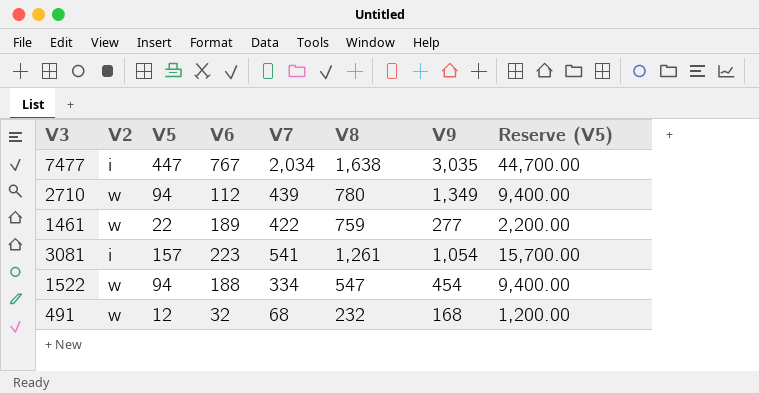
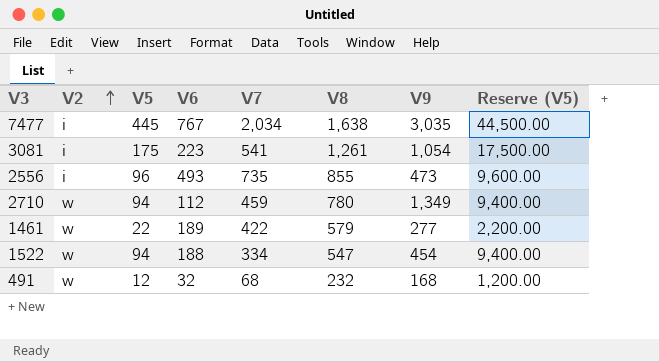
row order: none -> V2 ascending
7477 | V5: 447 -> 445
7477 | Reserve (V5): 44,700.00 -> 44,500.00
3081 | V5: 157 -> 175
3081 | Reserve (V5): 15,700.00 -> 17,500.00
row 2556: none -> i | 96 | 493 | 735 | 855 | 473 | 9,600.00
2710 | V7: 439 -> 459
1461 | V8: 759 -> 579

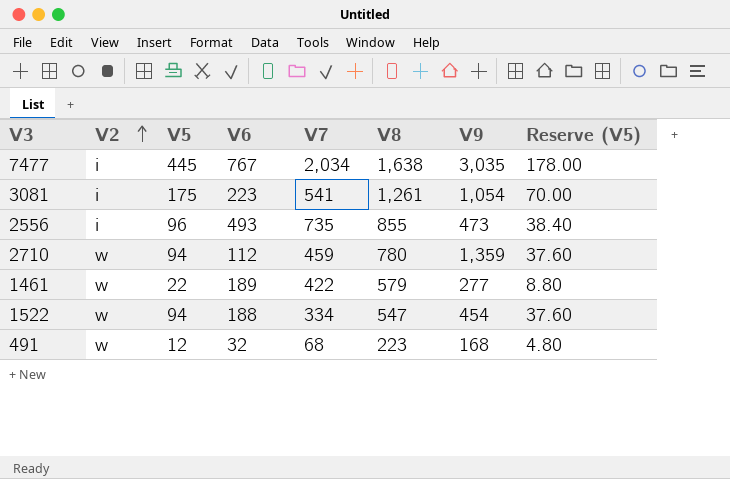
column Reserve (V5) | formula: [V5] * 100 -> [V5] * 0.4
2710 | V9: 1,349 -> 1,359
491 | V8: 232 -> 223

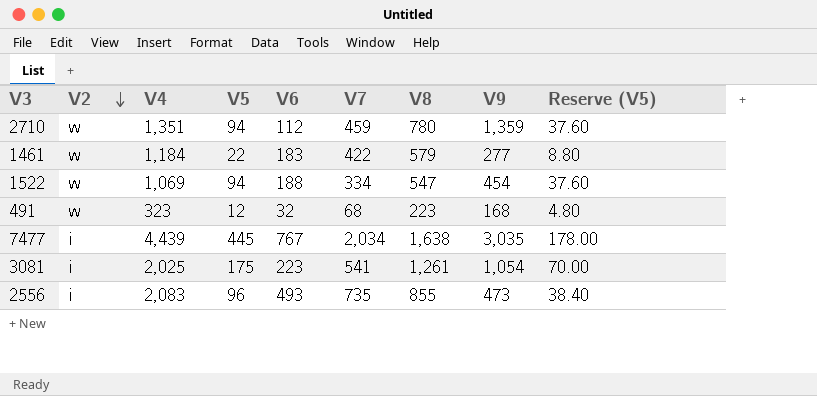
row order: V2 ascending -> V2 descending
column V4 | formula: none -> [V6] + [V7] + [V8]
1461 | V6: 189 -> 183

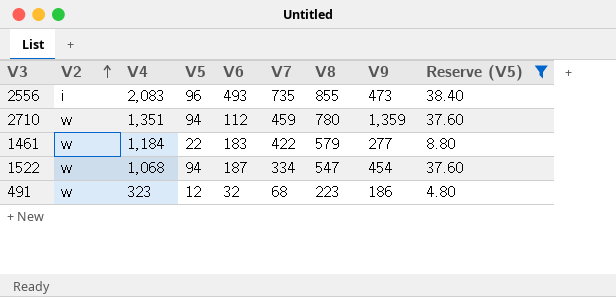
filter: none -> Reserve (V5) <= 38.40
row order: V2 descending -> V2 ascending
1522 | V4: 1,069 -> 1,068
1522 | V6: 188 -> 187
491 | V9: 168 -> 186

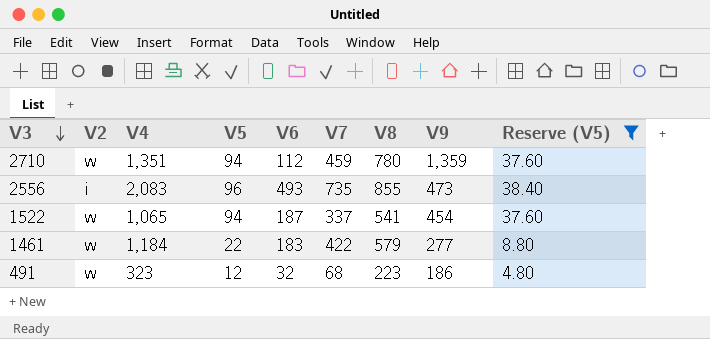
row order: V2 ascending -> V3 descending
1522 | V4: 1,068 -> 1,065
1522 | V7: 334 -> 337
1522 | V8: 547 -> 541

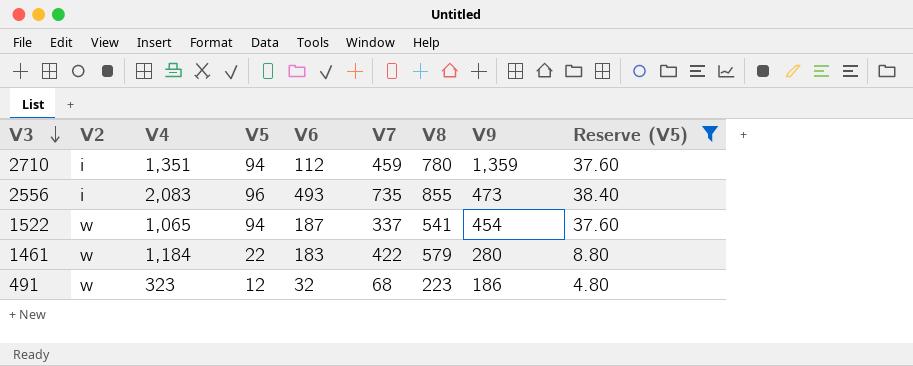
2710 | V2: w -> i
1461 | V9: 277 -> 280

